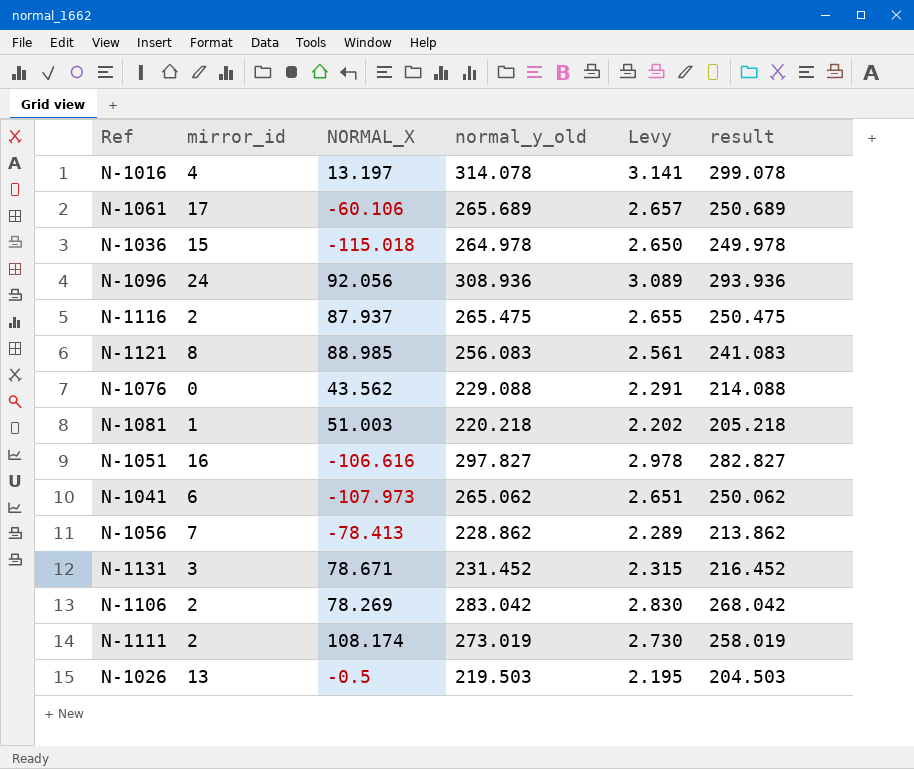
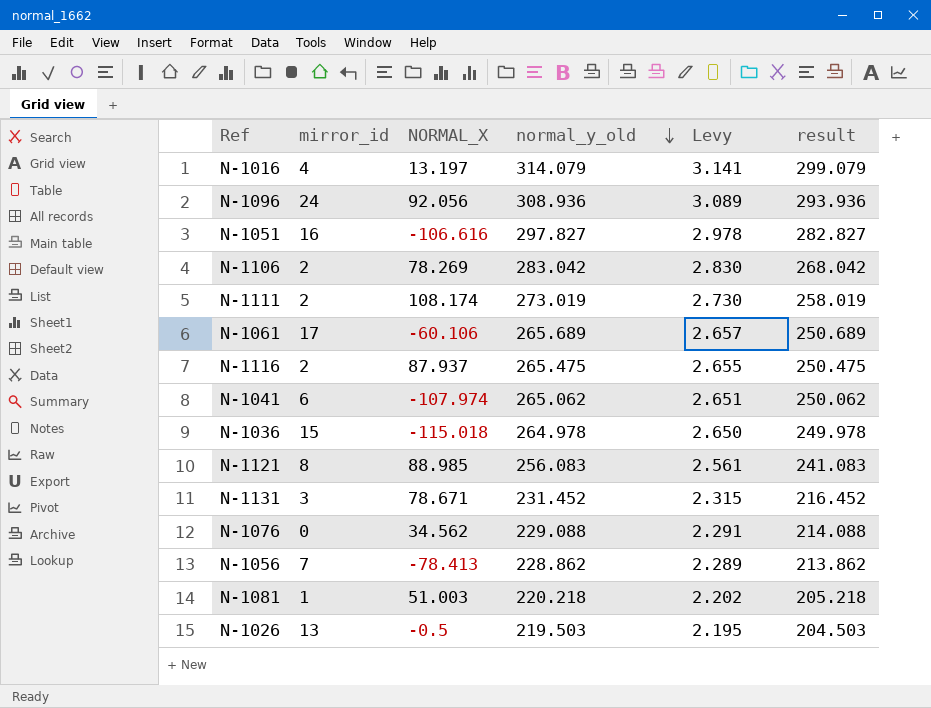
row order: none -> normal_y_old descending
N-1016 | normal_y_old: 314.078 -> 314.079
N-1016 | result: 299.078 -> 299.079
N-1041 | NORMAL_X: -107.973 -> -107.974
N-1076 | NORMAL_X: 43.562 -> 34.562

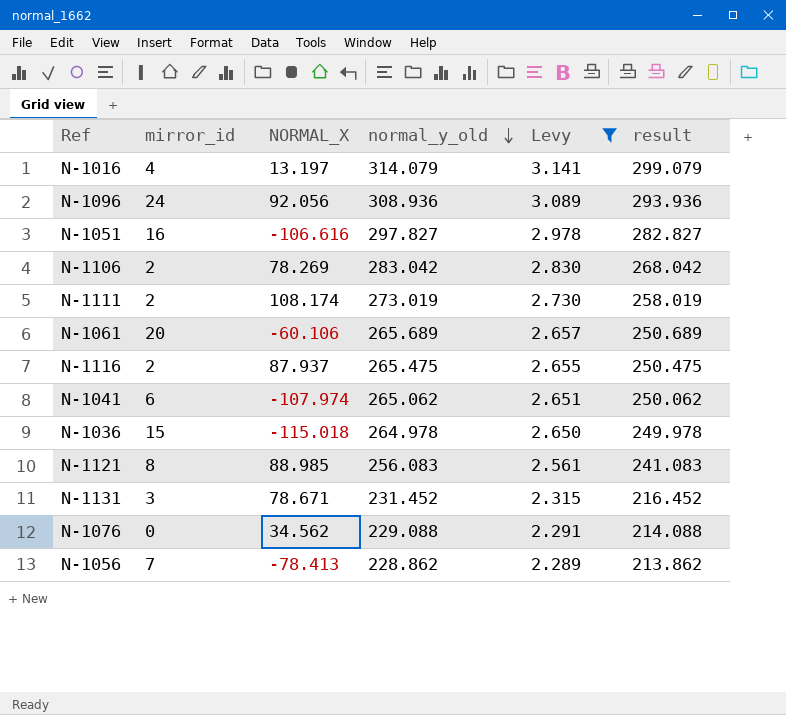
filter: none -> Levy >= 2.289
N-1061 | mirror_id: 17 -> 20

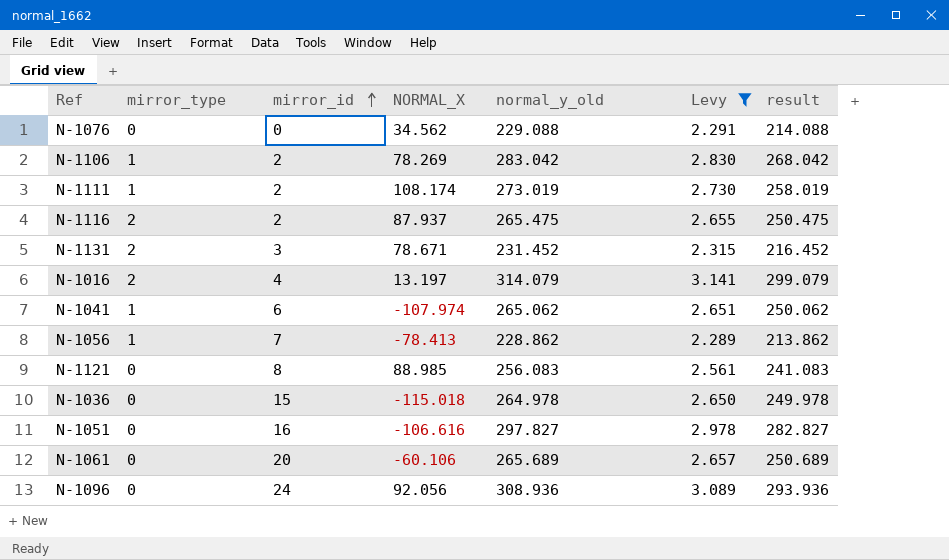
row order: normal_y_old descending -> mirror_id ascending
column mirror_type | position: none -> 2

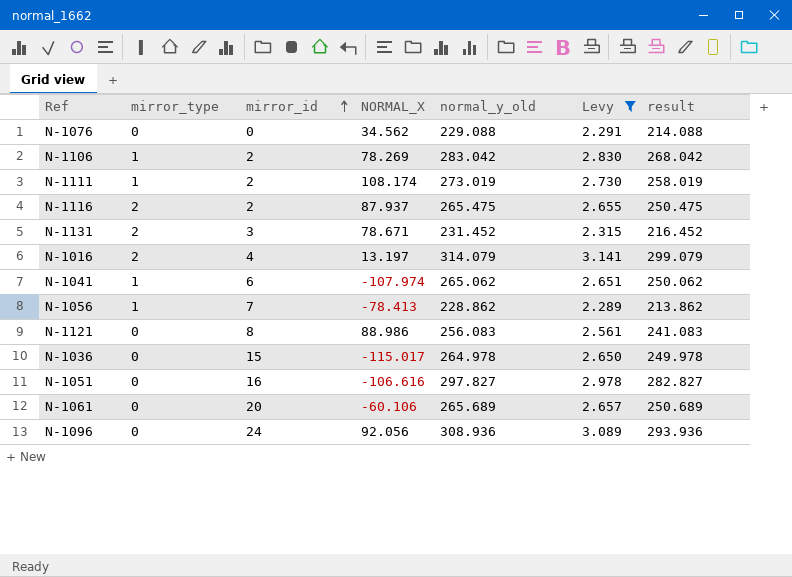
N-1121 | NORMAL_X: 88.985 -> 88.986
N-1036 | NORMAL_X: -115.018 -> -115.017

